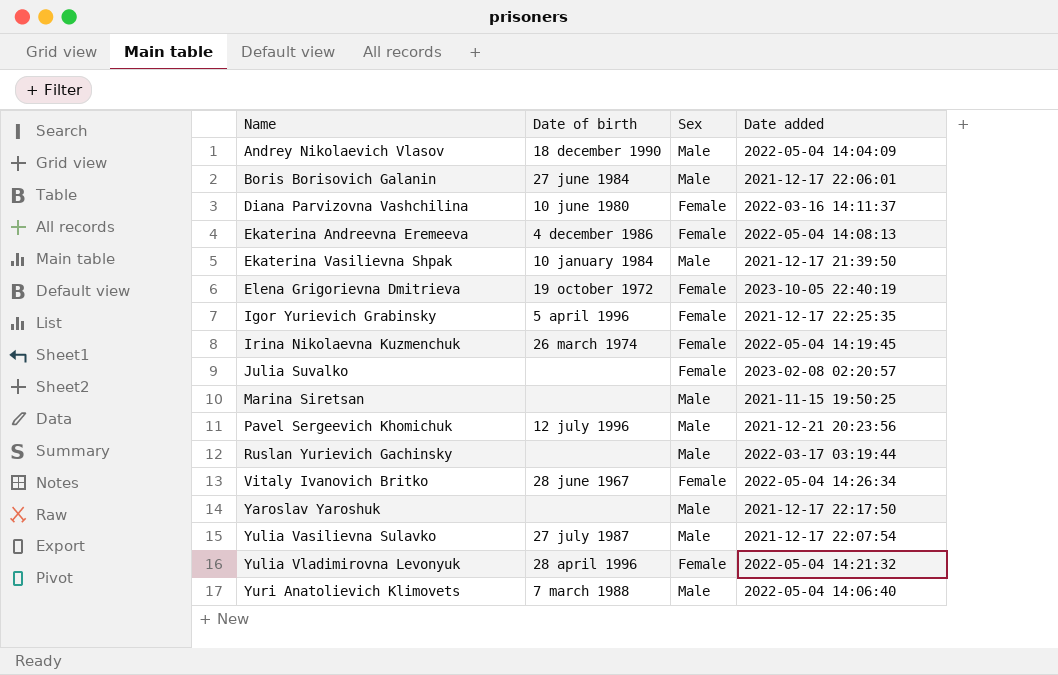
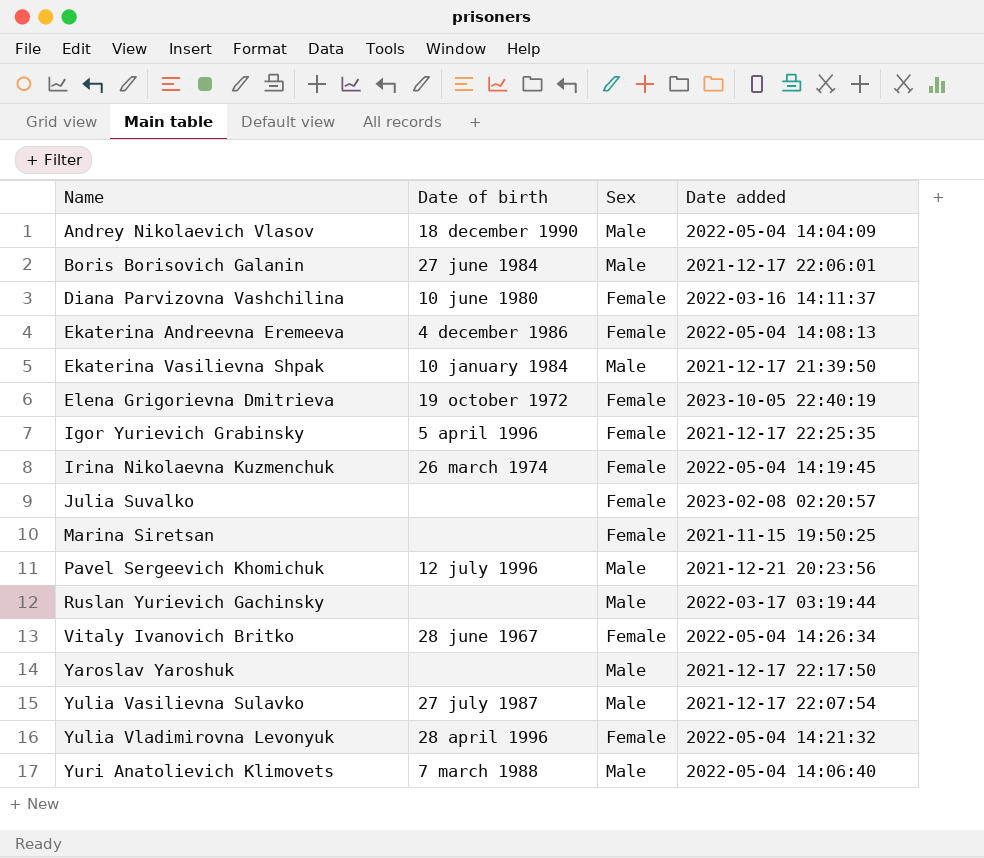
Marina Siretsan | Sex: Male -> Female

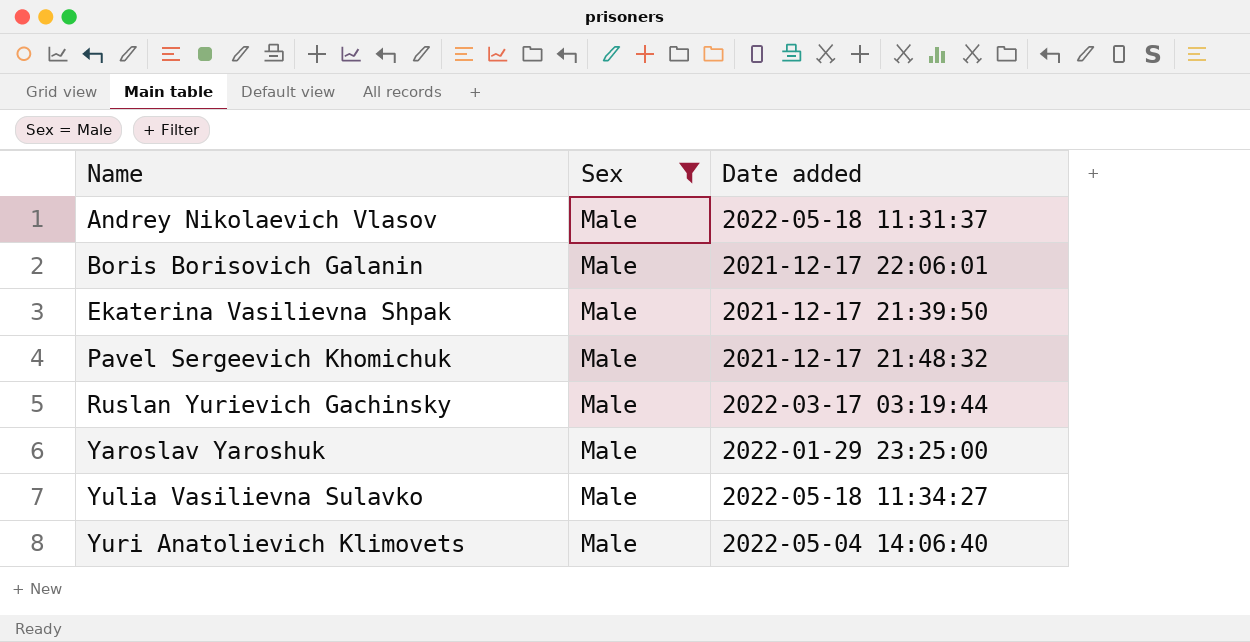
filter: none -> Sex = Male
column Date of birth | position: 2 -> none
Andrey Nikolaevich Vlasov | Date added: 2022-05-04 14:04:09 -> 2022-05-18 11:31:37
Pavel Sergeevich Khomichuk | Date added: 2021-12-21 20:23:56 -> 2021-12-17 21:48:32
Yaroslav Yaroshuk | Date added: 2021-12-17 22:17:50 -> 2022-01-29 23:25:00
Yulia Vasilievna Sulavko | Date added: 2021-12-17 22:07:54 -> 2022-05-18 11:34:27

